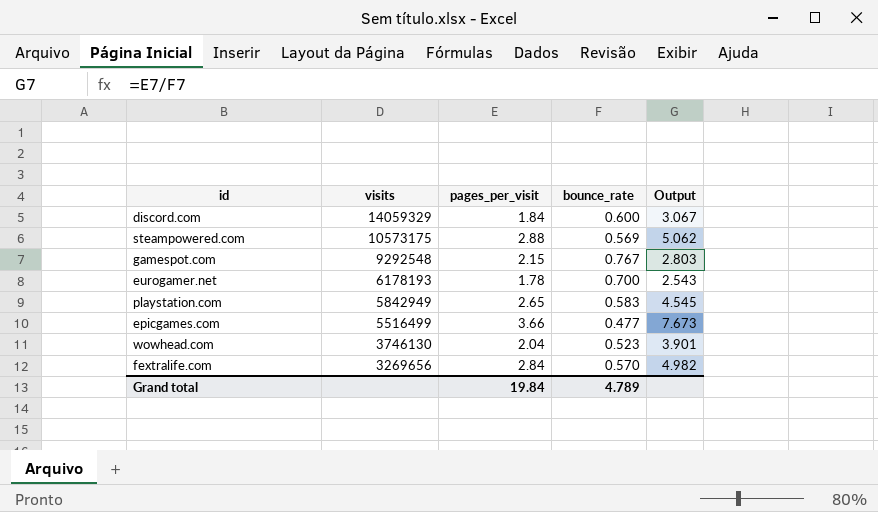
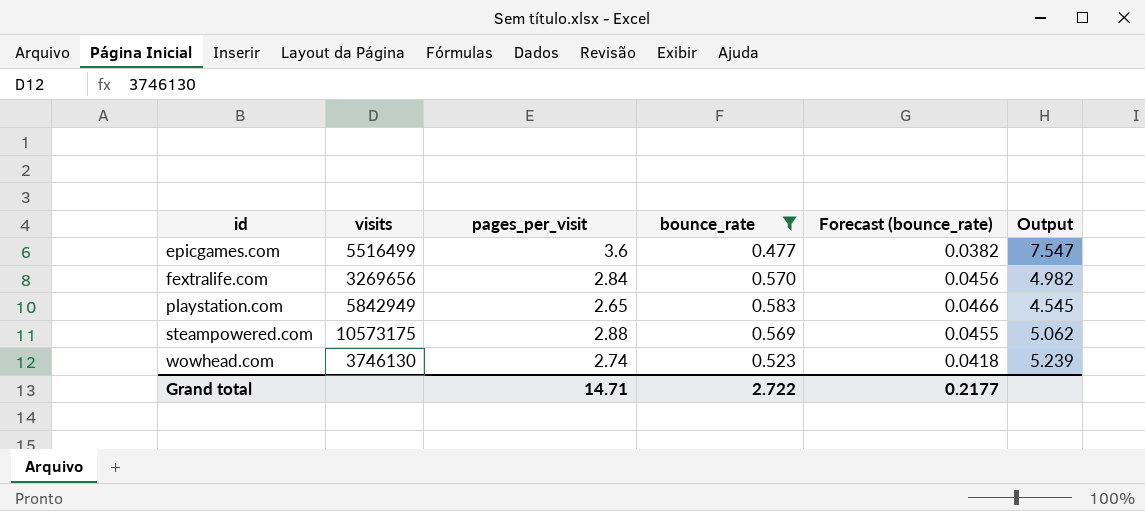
filter: none -> bounce_rate <= 0.583
row order: visits descending -> id ascending
column Forecast (bounce_rate) | formula: none -> [bounce_rate] * 0.08
epicgames.com | pages_per_visit: 3.66 -> 3.6
epicgames.com | Output: 7.673 -> 7.547
wowhead.com | pages_per_visit: 2.04 -> 2.74
wowhead.com | Output: 3.901 -> 5.239
Grand total | pages_per_visit: 19.84 -> 14.71
Grand total | bounce_rate: 4.789 -> 2.722

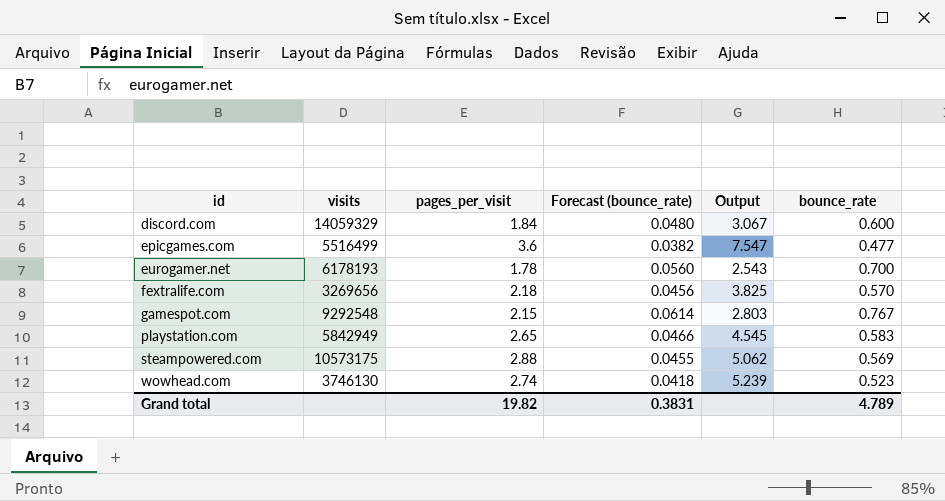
filter: bounce_rate <= 0.583 -> none
column bounce_rate | position: 4 -> 6
fextralife.com | pages_per_visit: 2.84 -> 2.18
fextralife.com | Output: 4.982 -> 3.825
Grand total | pages_per_visit: 14.71 -> 19.82
Grand total | Forecast (bounce_rate): 0.2177 -> 0.3831
Grand total | bounce_rate: 2.722 -> 4.789

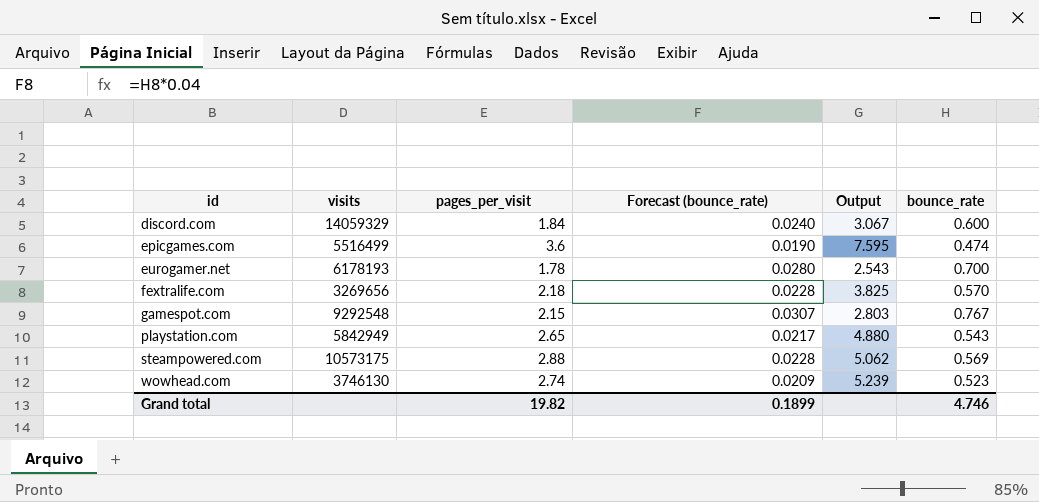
column Forecast (bounce_rate) | formula: [bounce_rate] * 0.08 -> [bounce_rate] * 0.04
epicgames.com | Output: 7.547 -> 7.595
epicgames.com | bounce_rate: 0.477 -> 0.474
playstation.com | Output: 4.545 -> 4.880
playstation.com | bounce_rate: 0.583 -> 0.543
Grand total | Forecast (bounce_rate): 0.3831 -> 0.1899
Grand total | bounce_rate: 4.789 -> 4.746

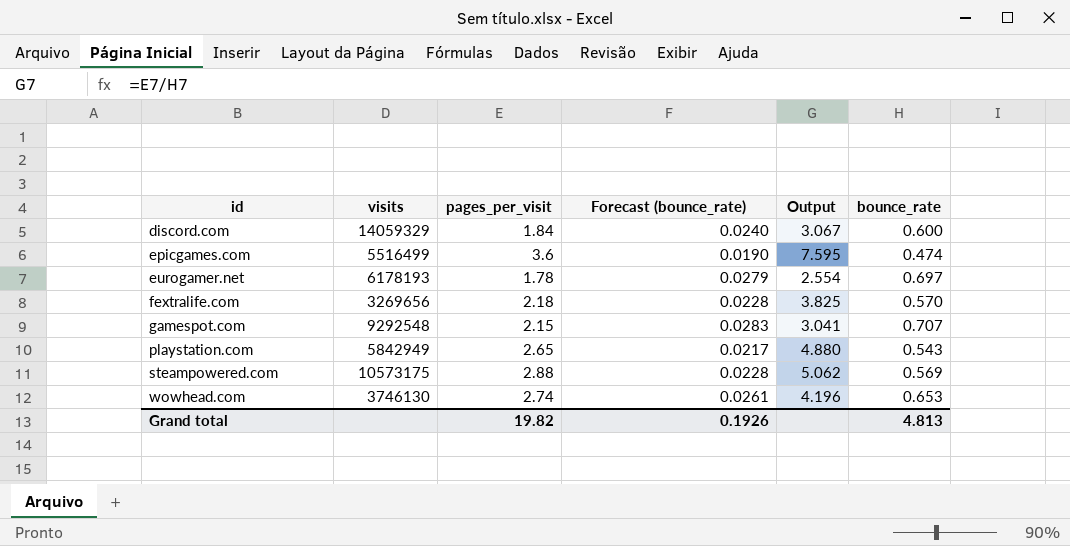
eurogamer.net | Forecast (bounce_rate): 0.0280 -> 0.0279
eurogamer.net | Output: 2.543 -> 2.554
eurogamer.net | bounce_rate: 0.700 -> 0.697
gamespot.com | Forecast (bounce_rate): 0.0307 -> 0.0283
gamespot.com | Output: 2.803 -> 3.041
gamespot.com | bounce_rate: 0.767 -> 0.707
wowhead.com | Forecast (bounce_rate): 0.0209 -> 0.0261
wowhead.com | Output: 5.239 -> 4.196
wowhead.com | bounce_rate: 0.523 -> 0.653
Grand total | Forecast (bounce_rate): 0.1899 -> 0.1926
Grand total | bounce_rate: 4.746 -> 4.813

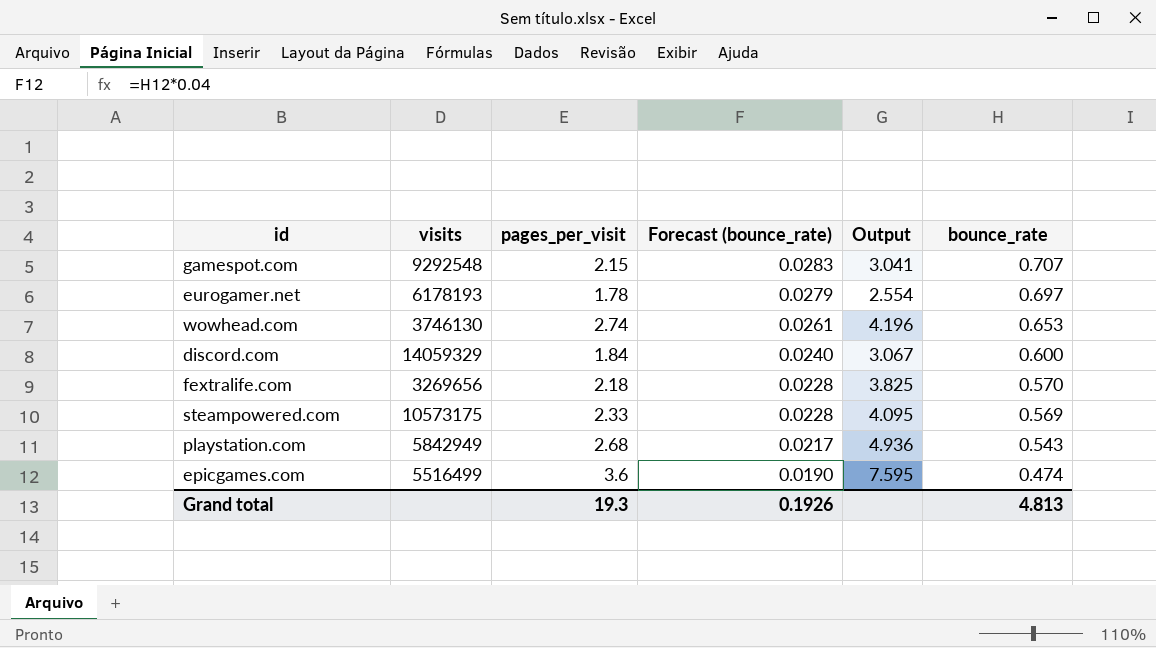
row order: id ascending -> Forecast (bounce_rate) descending
steampowered.com | pages_per_visit: 2.88 -> 2.33
steampowered.com | Output: 5.062 -> 4.095
playstation.com | pages_per_visit: 2.65 -> 2.68
playstation.com | Output: 4.880 -> 4.936
Grand total | pages_per_visit: 19.82 -> 19.3

